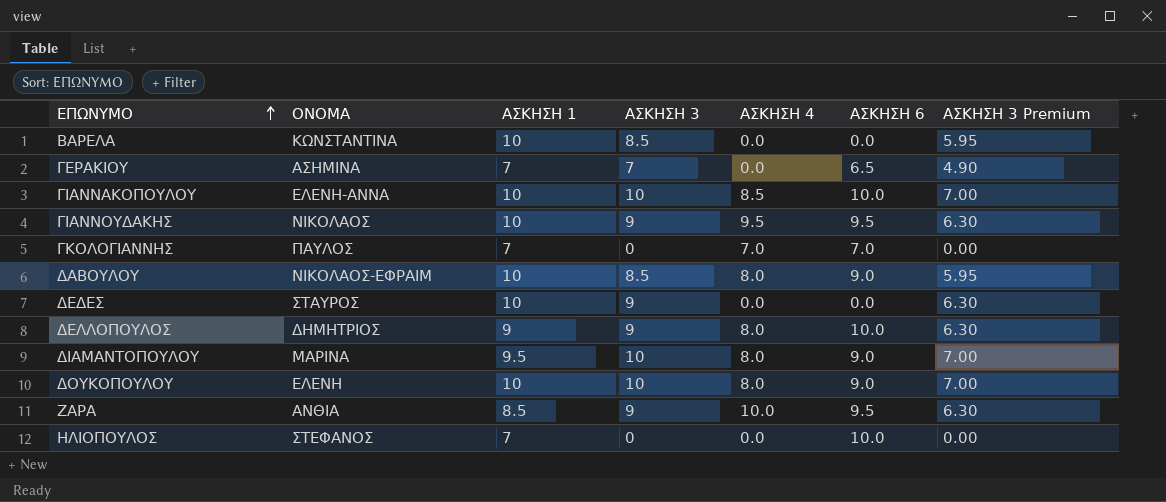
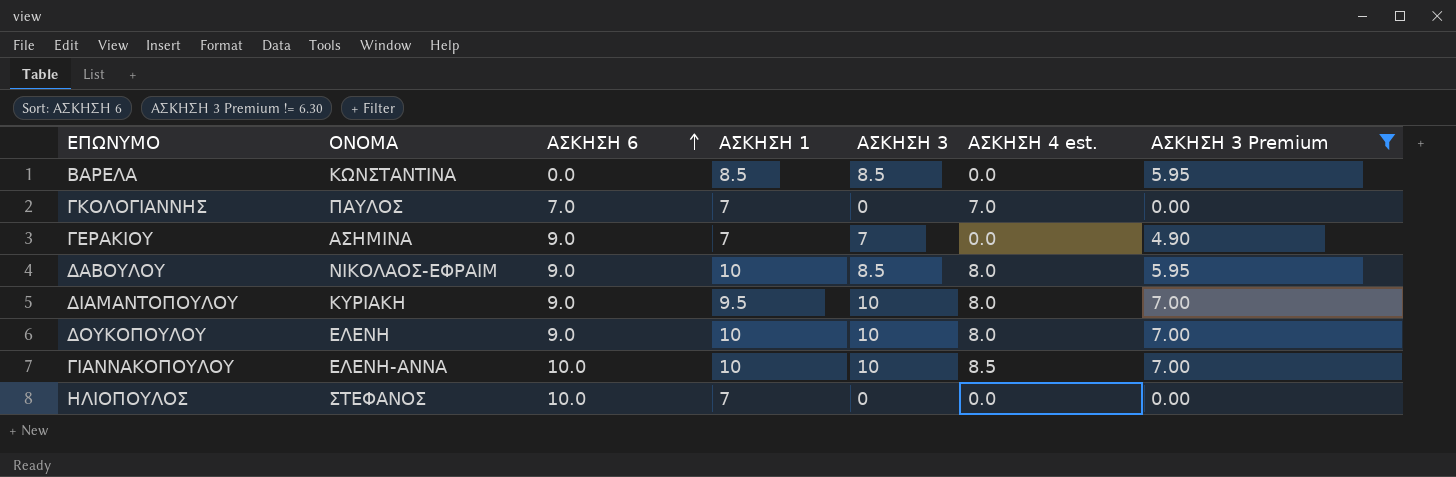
filter: none -> ΑΣΚΗΣΗ 3 Premium != 6.30
row order: ΕΠΩΝΥΜΟ ascending -> ΑΣΚΗΣΗ 6 ascending
column ΑΣΚΗΣΗ 6 | position: 6 -> 3
column name: ΑΣΚΗΣΗ 4 -> ΑΣΚΗΣΗ 4 est.
ΒΑΡΕΛΑ | ΑΣΚΗΣΗ 1: 10 -> 8.5
ΓΕΡΑΚΙΟΥ | ΑΣΚΗΣΗ 6: 6.5 -> 9.0
ΔΙΑΜΑΝΤΟΠΟΥΛΟΥ | ΟΝΟΜΑ: ΜΑΡΙΝΑ -> ΚΥΡΙΑΚΗ

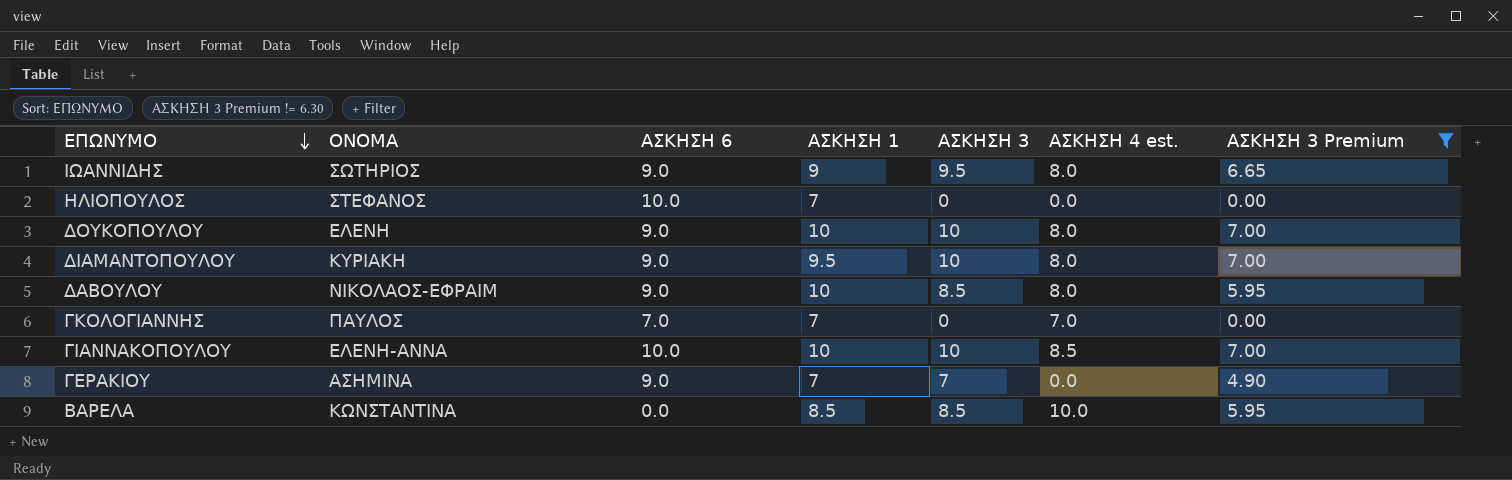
row order: ΑΣΚΗΣΗ 6 ascending -> ΕΠΩΝΥΜΟ descending
row ΙΩΑΝΝΙΔΗΣ: none -> ΣΩΤΗΡΙΟΣ | 9.0 | 9 | 9.5 | 8.0 | 6.65
ΒΑΡΕΛΑ | ΑΣΚΗΣΗ 4 est.: 0.0 -> 10.0

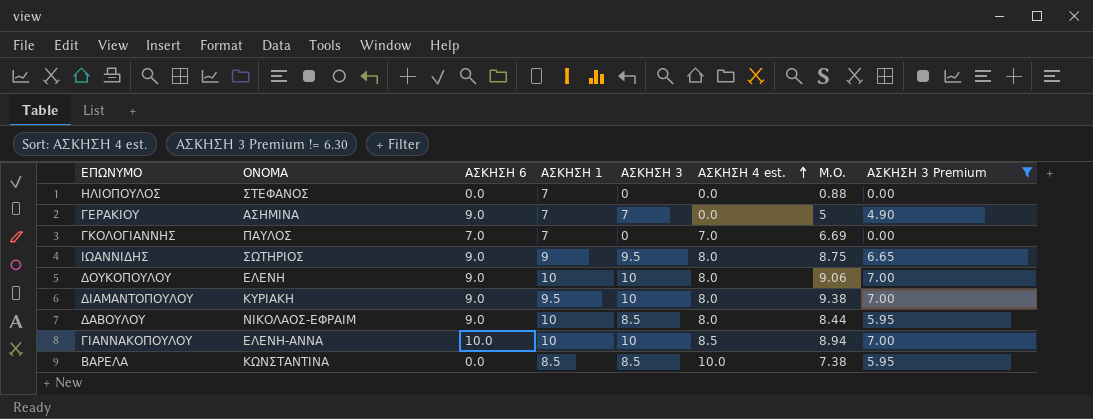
row order: ΕΠΩΝΥΜΟ descending -> ΑΣΚΗΣΗ 4 est. ascending
column Μ.Ο. | position: none -> 7
ΗΛΙΟΠΟΥΛΟΣ | ΑΣΚΗΣΗ 6: 10.0 -> 0.0

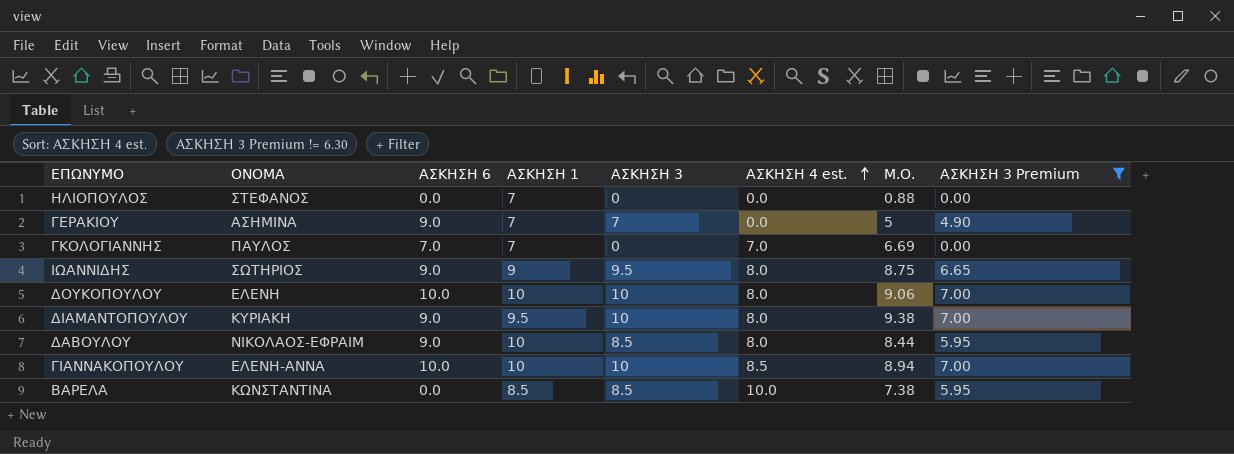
ΔΟΥΚΟΠΟΥΛΟΥ | ΑΣΚΗΣΗ 6: 9.0 -> 10.0

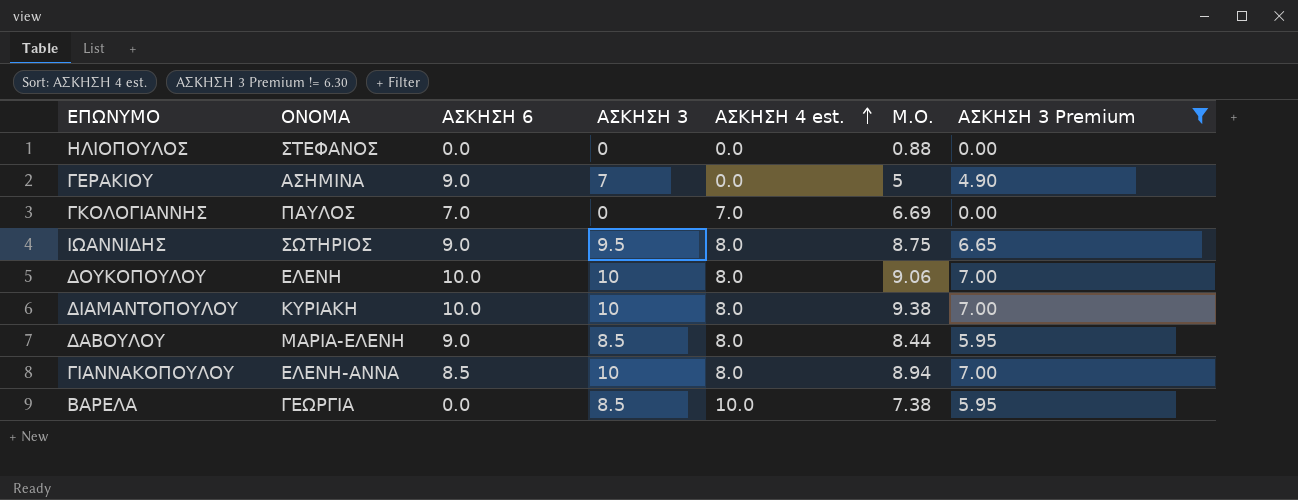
column ΑΣΚΗΣΗ 1 | position: 4 -> none
ΔΙΑΜΑΝΤΟΠΟΥΛΟΥ | ΑΣΚΗΣΗ 6: 9.0 -> 10.0
ΔΑΒΟΥΛΟΥ | ΟΝΟΜΑ: ΝΙΚΟΛΑΟΣ-ΕΦΡΑΙΜ -> ΜΑΡΙΑ-ΕΛΕΝΗ
ΓΙΑΝΝΑΚΟΠΟΥΛΟΥ | ΑΣΚΗΣΗ 6: 10.0 -> 8.5
ΓΙΑΝΝΑΚΟΠΟΥΛΟΥ | ΑΣΚΗΣΗ 4 est.: 8.5 -> 8.0
ΒΑΡΕΛΑ | ΟΝΟΜΑ: ΚΩΝΣΤΑΝΤΙΝΑ -> ΓΕΩΡΓΙΑ

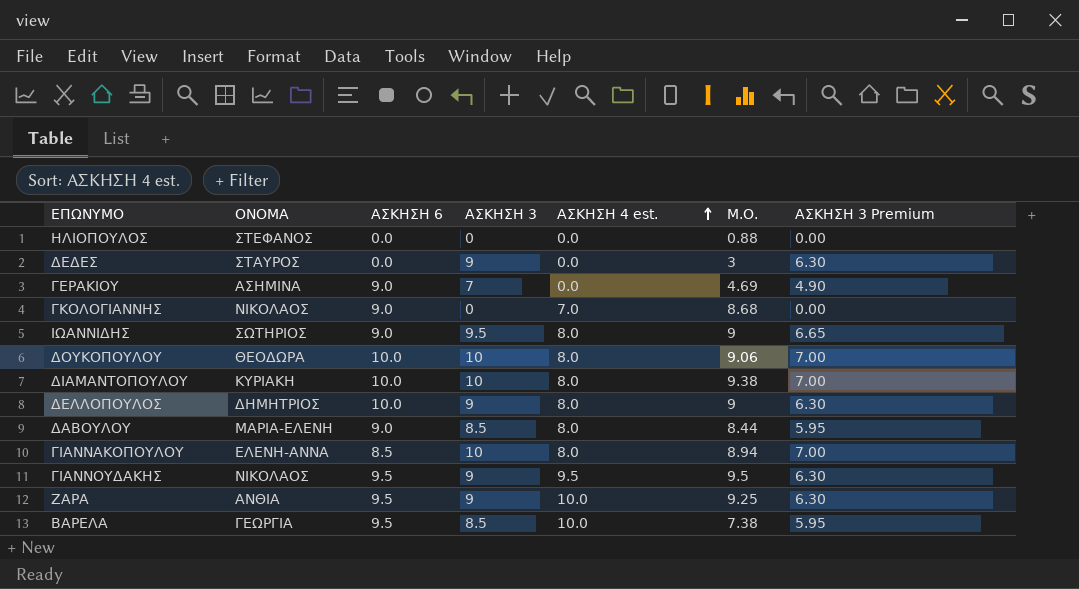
filter: ΑΣΚΗΣΗ 3 Premium != 6.30 -> none
ΓΕΡΑΚΙΟΥ | Μ.Ο.: 5 -> 4.69
ΓΚΟΛΟΓΙΑΝΝΗΣ | ΟΝΟΜΑ: ΠΑΥΛΟΣ -> ΝΙΚΟΛΑΟΣ
ΓΚΟΛΟΓΙΑΝΝΗΣ | ΑΣΚΗΣΗ 6: 7.0 -> 9.0
ΓΚΟΛΟΓΙΑΝΝΗΣ | Μ.Ο.: 6.69 -> 8.68
ΙΩΑΝΝΙΔΗΣ | Μ.Ο.: 8.75 -> 9
ΔΟΥΚΟΠΟΥΛΟΥ | ΟΝΟΜΑ: ΕΛΕΝΗ -> ΘΕΟΔΩΡΑ
ΒΑΡΕΛΑ | ΑΣΚΗΣΗ 6: 0.0 -> 9.5

